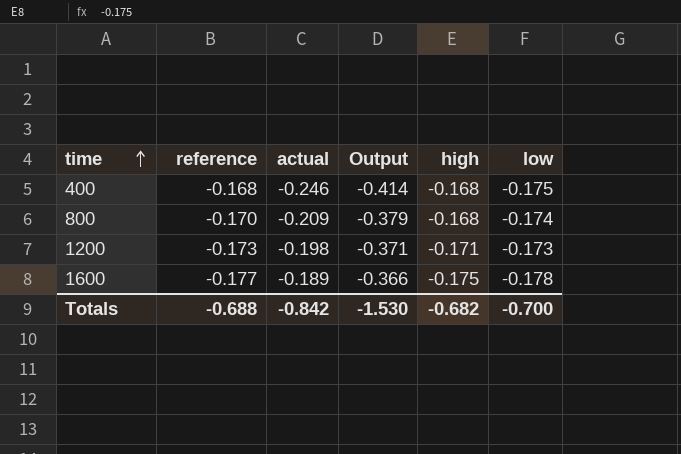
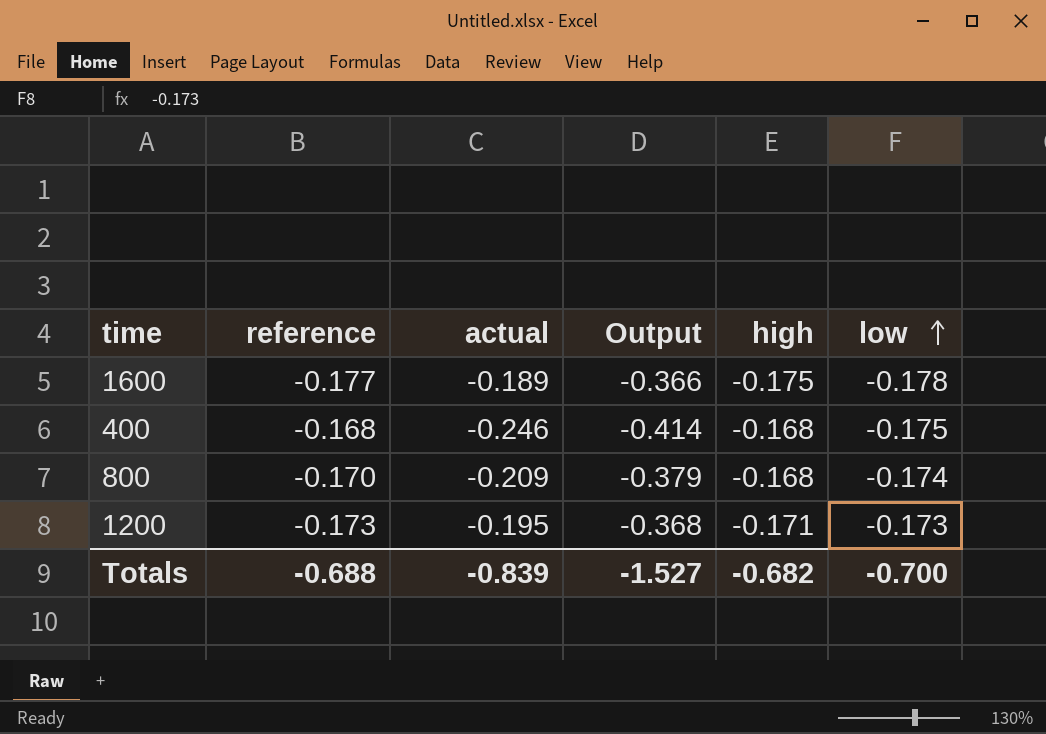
row order: time ascending -> low ascending
1200 | actual: -0.198 -> -0.195
1200 | Output: -0.371 -> -0.368
Totals | actual: -0.842 -> -0.839
Totals | Output: -1.530 -> -1.527

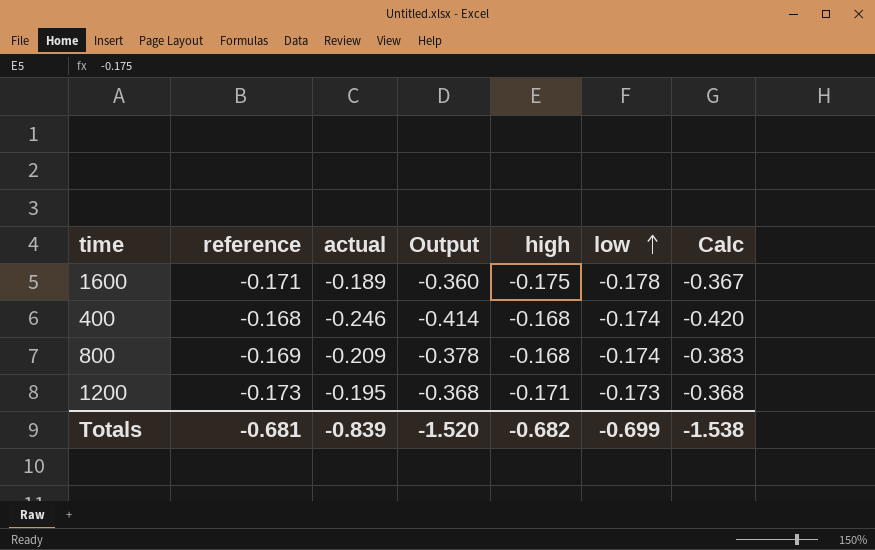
column Calc | formula: none -> [actual] + [low]
1600 | reference: -0.177 -> -0.171
1600 | Output: -0.366 -> -0.360
400 | low: -0.175 -> -0.174
800 | reference: -0.170 -> -0.169
800 | Output: -0.379 -> -0.378
Totals | reference: -0.688 -> -0.681
Totals | Output: -1.527 -> -1.520
Totals | low: -0.700 -> -0.699

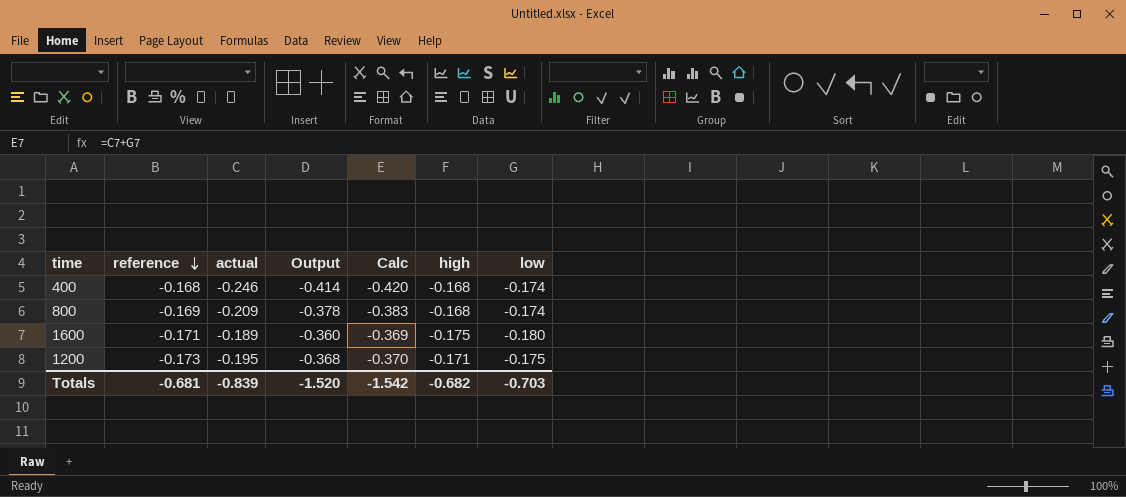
row order: low ascending -> reference descending
column Calc | position: 7 -> 5
1600 | Calc: -0.367 -> -0.369
1600 | low: -0.178 -> -0.180
1200 | Calc: -0.368 -> -0.370
1200 | low: -0.173 -> -0.175
Totals | Calc: -1.538 -> -1.542
Totals | low: -0.699 -> -0.703

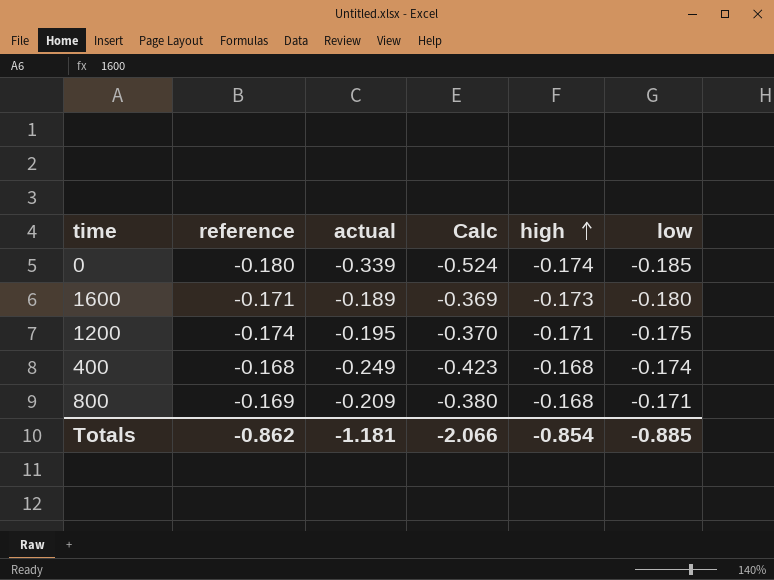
row order: reference descending -> high ascending
column Output | formula: [reference] + [actual] -> none
row 0: none -> -0.180 | -0.339 | -0.524 | -0.174 | -0.185
1600 | high: -0.175 -> -0.173
1200 | reference: -0.173 -> -0.174
400 | actual: -0.246 -> -0.249
400 | Calc: -0.420 -> -0.423
800 | Calc: -0.383 -> -0.380
800 | low: -0.174 -> -0.171
Totals | reference: -0.681 -> -0.862
Totals | actual: -0.839 -> -1.181
Totals | Calc: -1.542 -> -2.066
Totals | high: -0.682 -> -0.854
Totals | low: -0.703 -> -0.885

